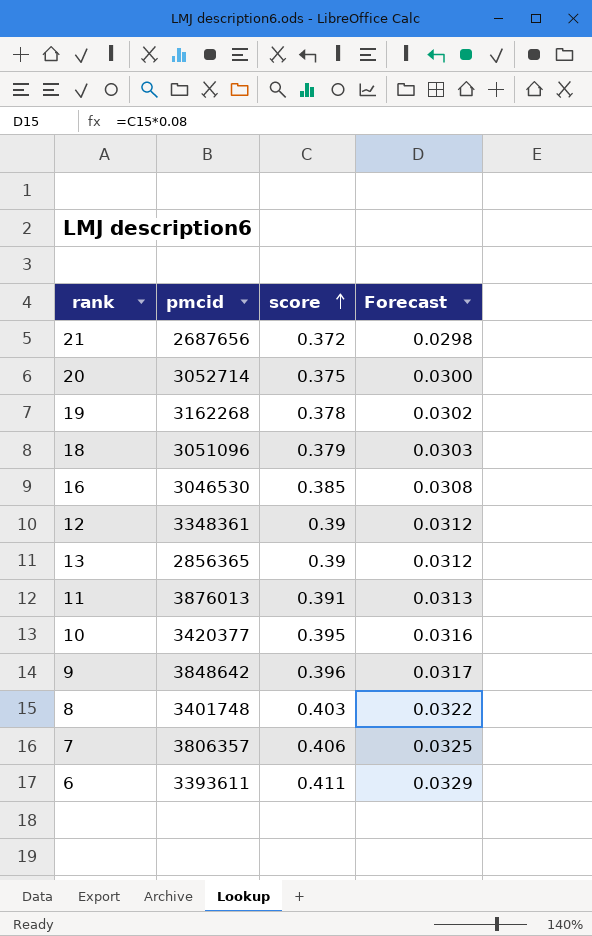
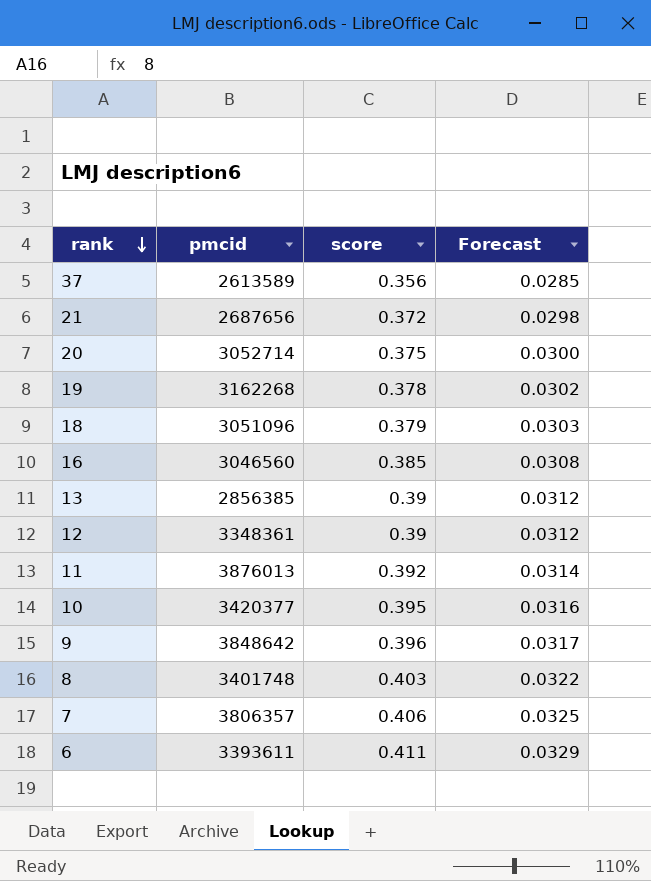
row order: score ascending -> rank descending
row 37: none -> 2613589 | 0.356 | 0.0285
16 | pmcid: 3046530 -> 3046560
13 | pmcid: 2856365 -> 2856385
11 | score: 0.391 -> 0.392
11 | Forecast: 0.0313 -> 0.0314

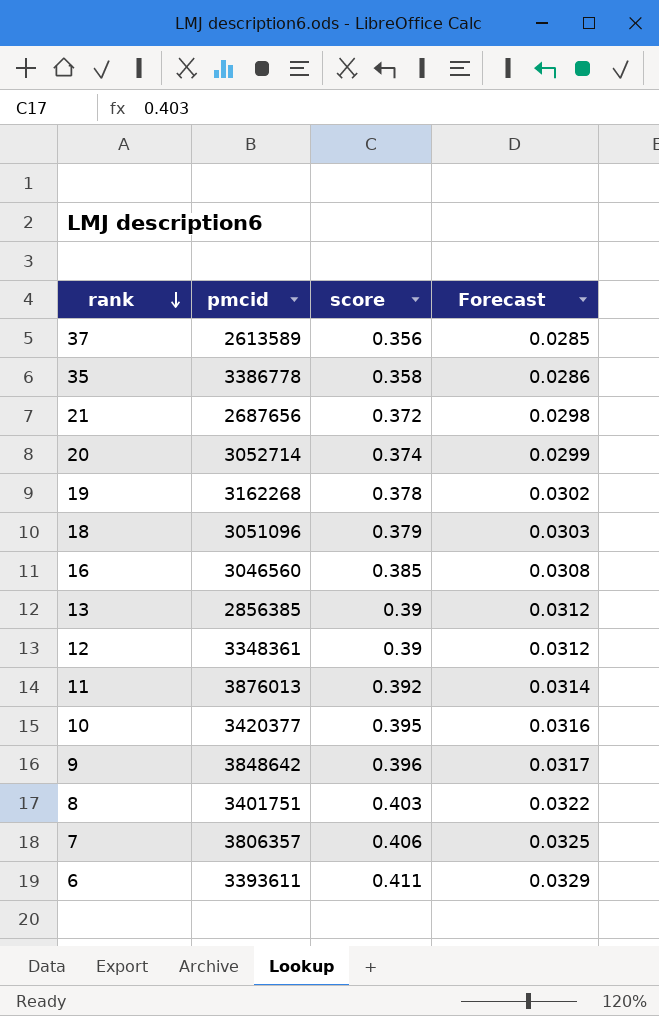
row 35: none -> 3386778 | 0.358 | 0.0286
20 | score: 0.375 -> 0.374
20 | Forecast: 0.0300 -> 0.0299
8 | pmcid: 3401748 -> 3401751

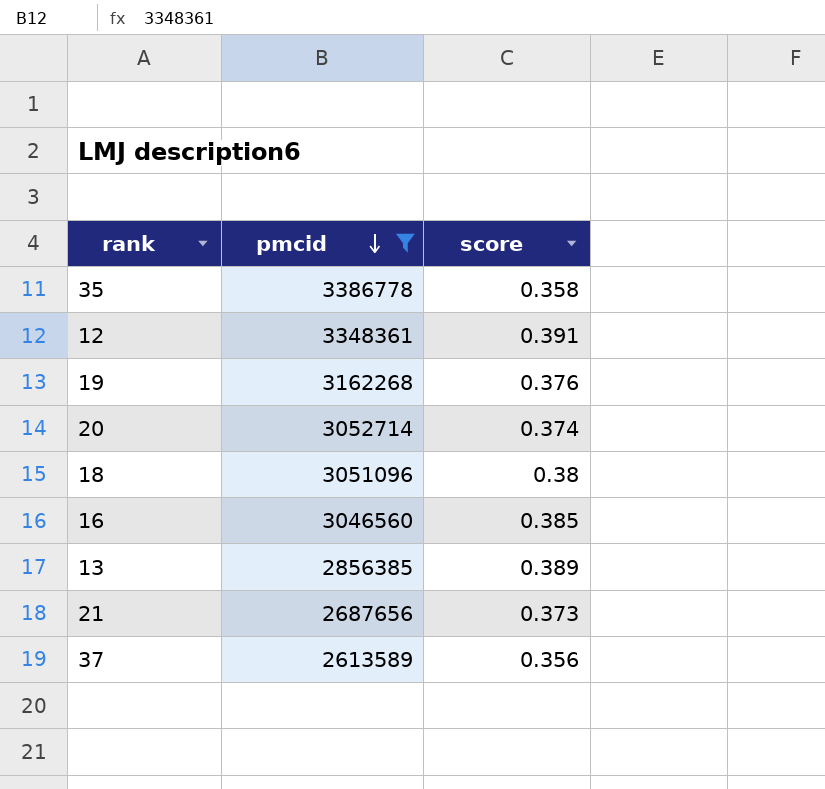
filter: none -> pmcid <= 3386778
row order: rank descending -> pmcid descending
column Forecast | formula: [score] * 0.08 -> none
12 | score: 0.39 -> 0.391
19 | score: 0.378 -> 0.376
18 | score: 0.379 -> 0.38
13 | score: 0.39 -> 0.389
21 | score: 0.372 -> 0.373

